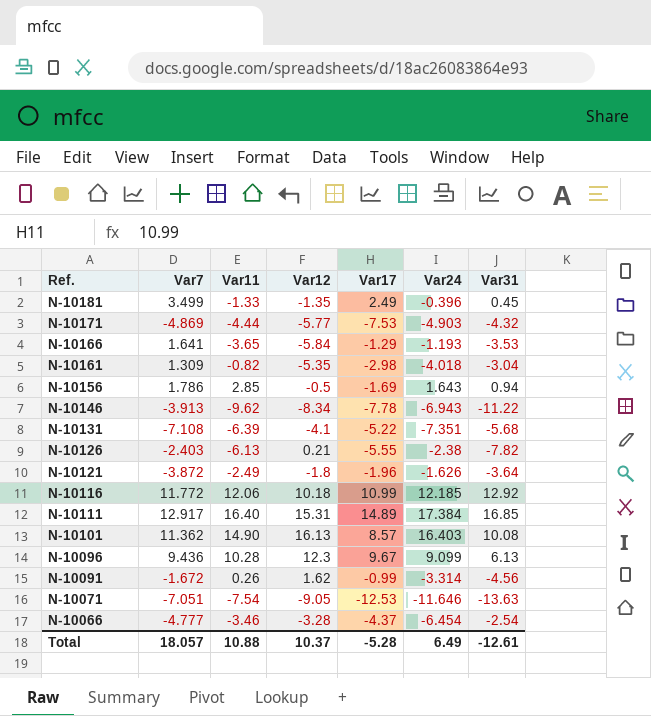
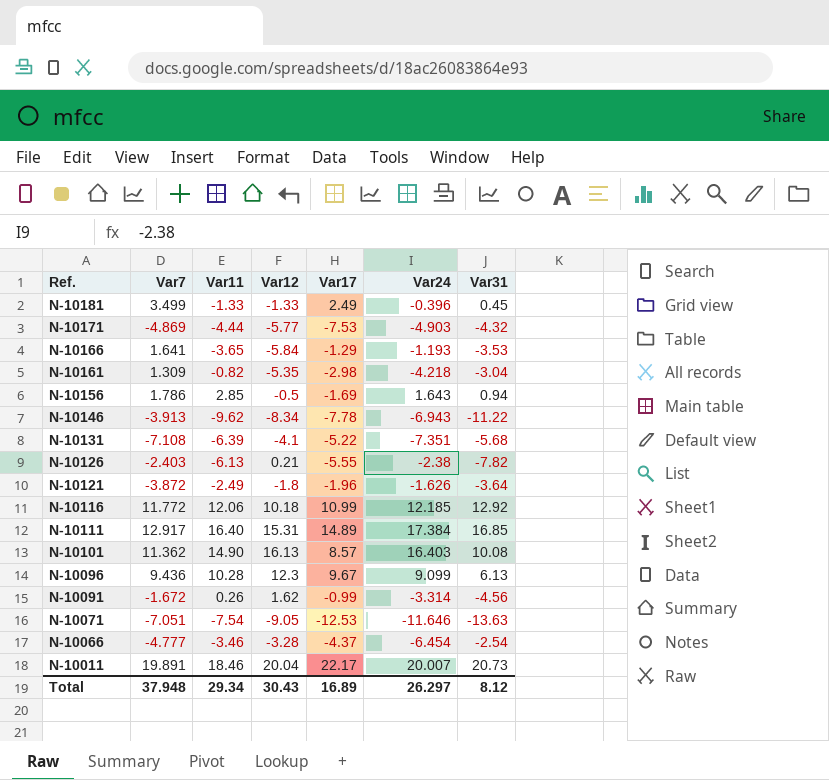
N-10181 | Var12: -1.35 -> -1.33
N-10161 | Var24: -4.018 -> -4.218
row N-10011: none -> 19.891 | 18.46 | 20.04 | 22.17 | 20.007 | 20.73
Total | Var7: 18.057 -> 37.948
Total | Var11: 10.88 -> 29.34
Total | Var12: 10.37 -> 30.43
Total | Var17: -5.28 -> 16.89
Total | Var24: 6.49 -> 26.297
Total | Var31: -12.61 -> 8.12

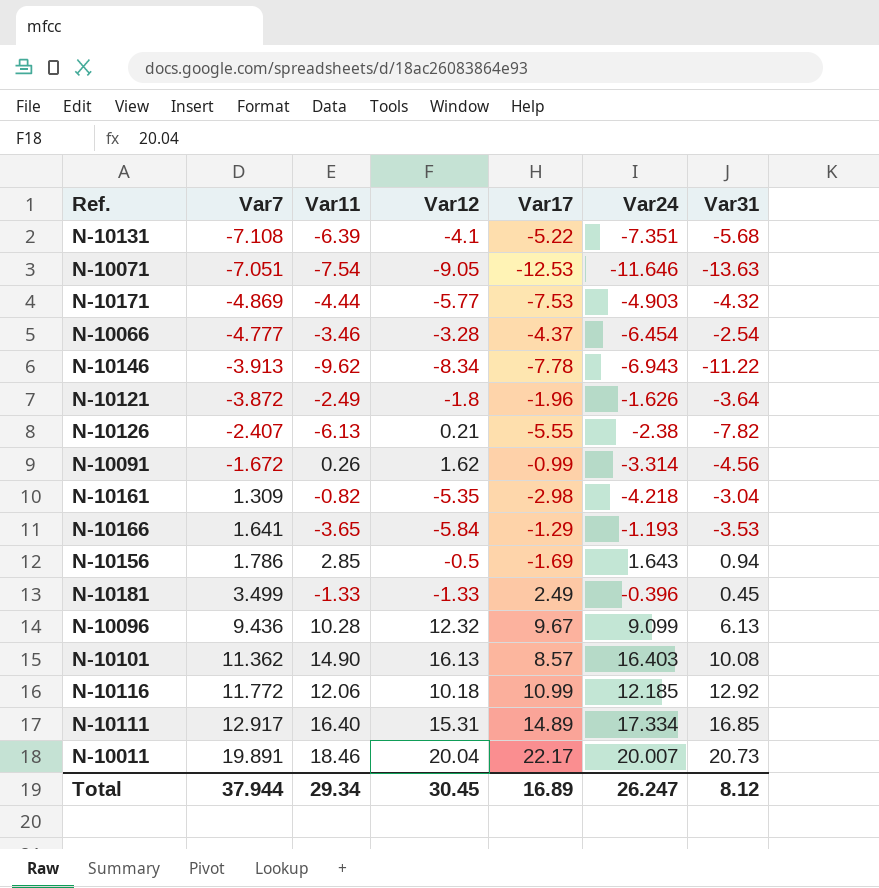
row order: Ref. descending -> Var7 ascending
N-10126 | Var7: -2.403 -> -2.407
N-10096 | Var12: 12.3 -> 12.32
N-10111 | Var24: 17.384 -> 17.334
Total | Var7: 37.948 -> 37.944
Total | Var12: 30.43 -> 30.45
Total | Var24: 26.297 -> 26.247

